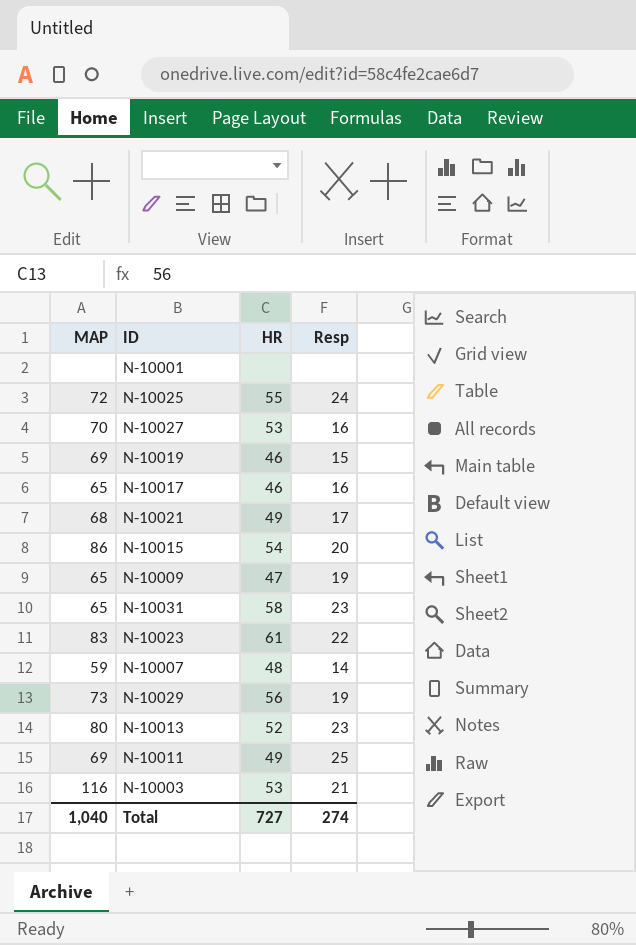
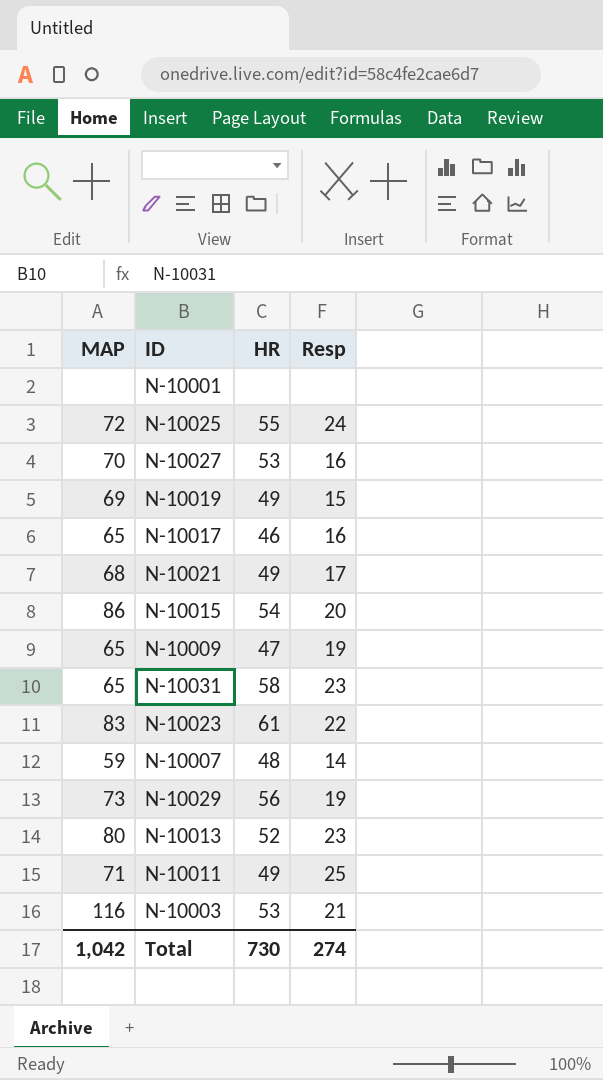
N-10019 | HR: 46 -> 49
N-10011 | MAP: 69 -> 71
Total | MAP: 1,040 -> 1,042
Total | HR: 727 -> 730

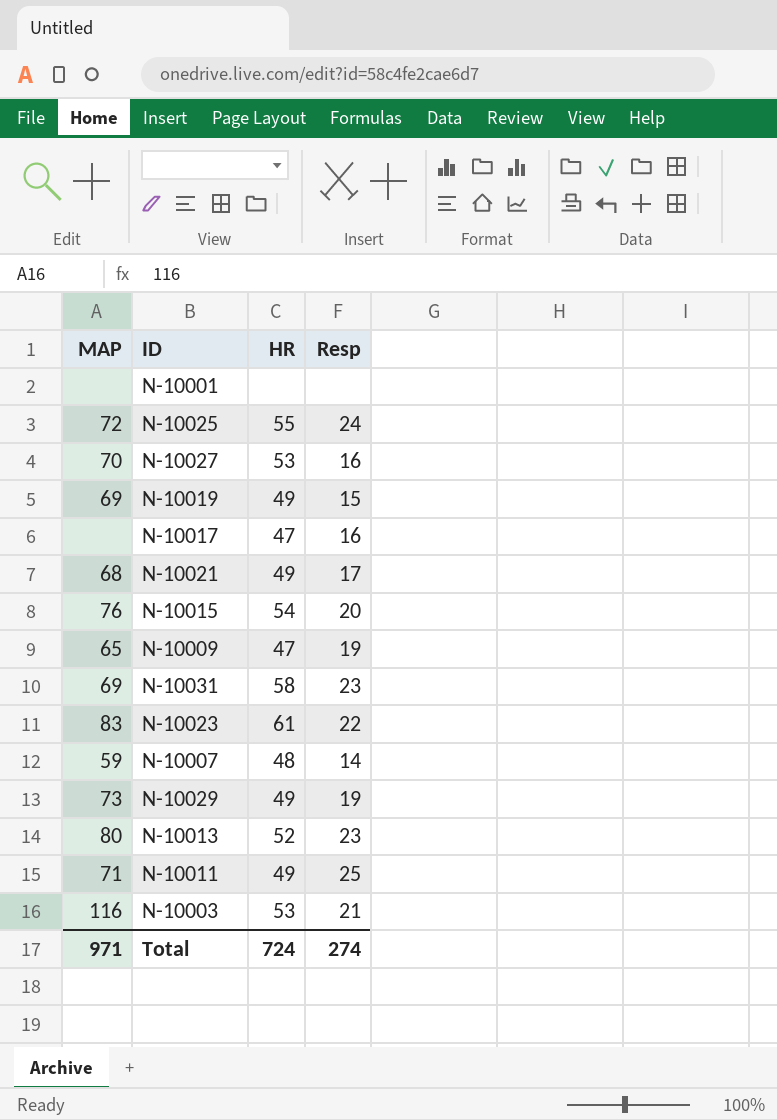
N-10017 | MAP: 65 -> none
N-10017 | HR: 46 -> 47
N-10015 | MAP: 86 -> 76
N-10031 | MAP: 65 -> 69
N-10029 | HR: 56 -> 49
Total | MAP: 1,042 -> 971
Total | HR: 730 -> 724

